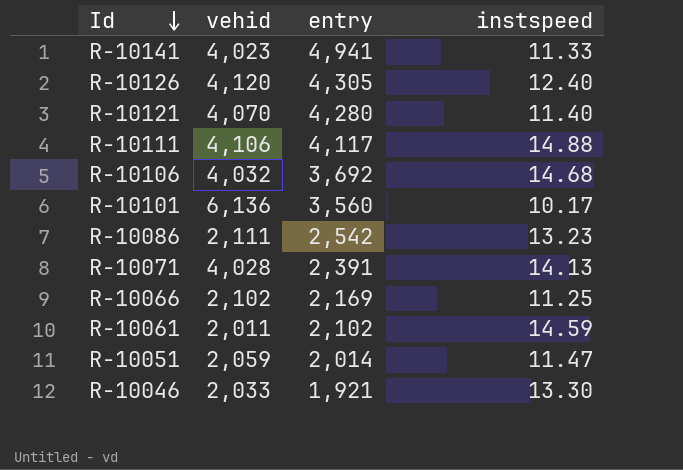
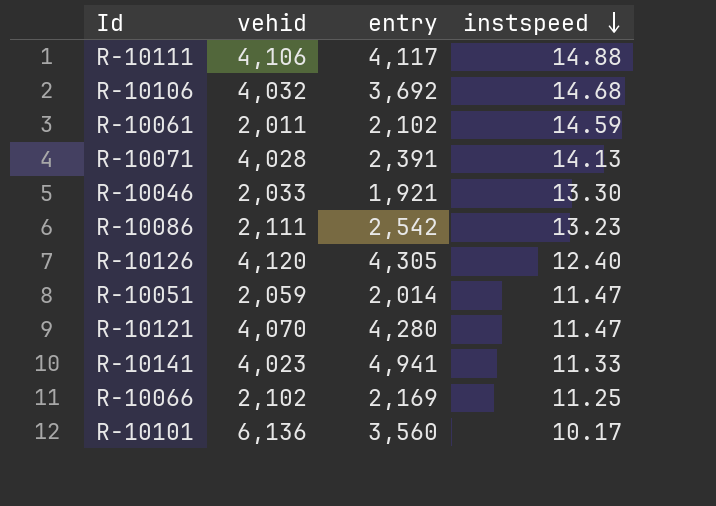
row order: Id descending -> instspeed descending
R-10121 | instspeed: 11.40 -> 11.47

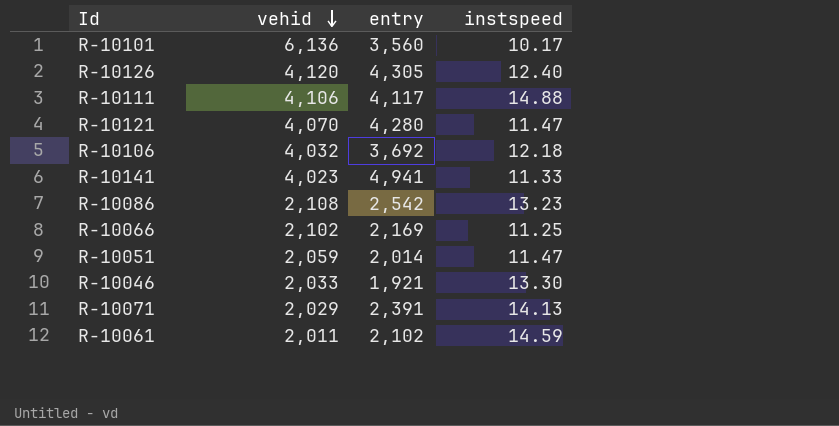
row order: instspeed descending -> vehid descending
R-10106 | instspeed: 14.68 -> 12.18
R-10086 | vehid: 2,111 -> 2,108
R-10071 | vehid: 4,028 -> 2,029

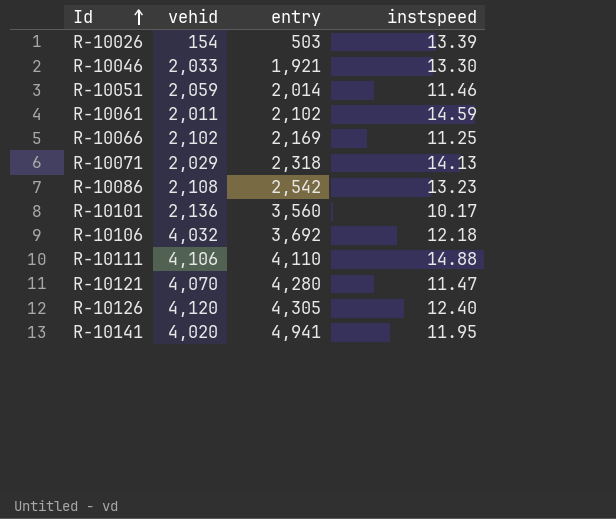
row order: vehid descending -> Id ascending
row R-10026: none -> 154 | 503 | 13.39
R-10051 | instspeed: 11.47 -> 11.46
R-10071 | entry: 2,391 -> 2,318
R-10101 | vehid: 6,136 -> 2,136
R-10111 | entry: 4,117 -> 4,110
R-10141 | vehid: 4,023 -> 4,020
R-10141 | instspeed: 11.33 -> 11.95

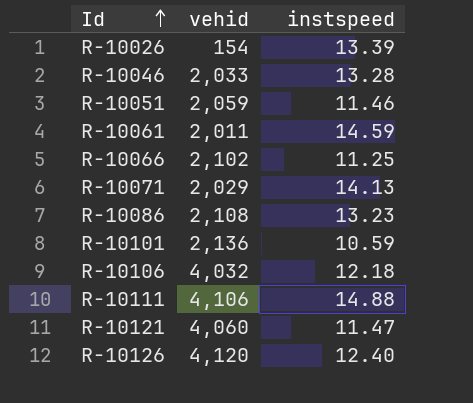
column entry | position: 3 -> none
row R-10141: 4,020 | 4,941 | 11.95 -> none
R-10046 | instspeed: 13.30 -> 13.28
R-10101 | instspeed: 10.17 -> 10.59
R-10121 | vehid: 4,070 -> 4,060

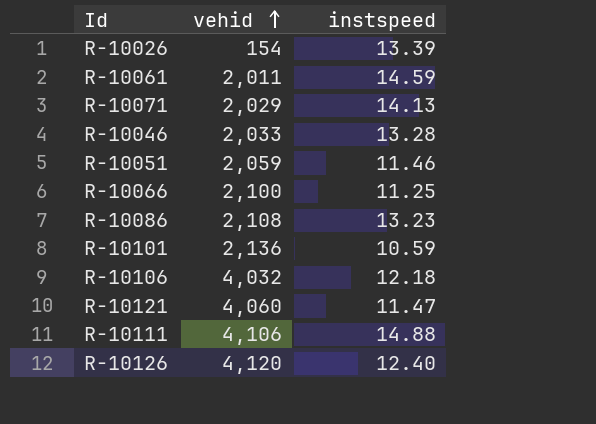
row order: Id ascending -> vehid ascending
R-10066 | vehid: 2,102 -> 2,100

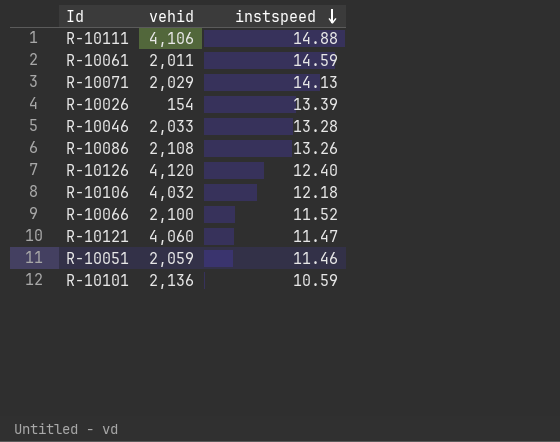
row order: vehid ascending -> instspeed descending
R-10086 | instspeed: 13.23 -> 13.26
R-10066 | instspeed: 11.25 -> 11.52

